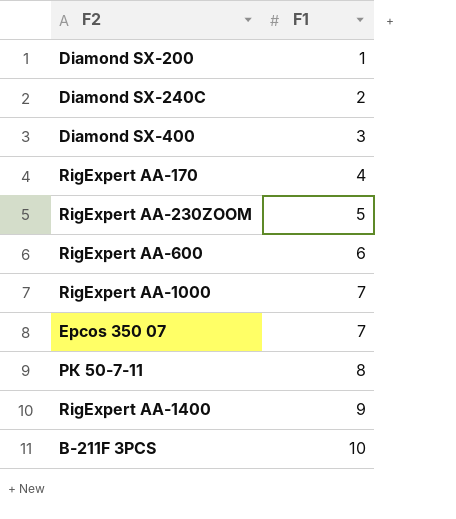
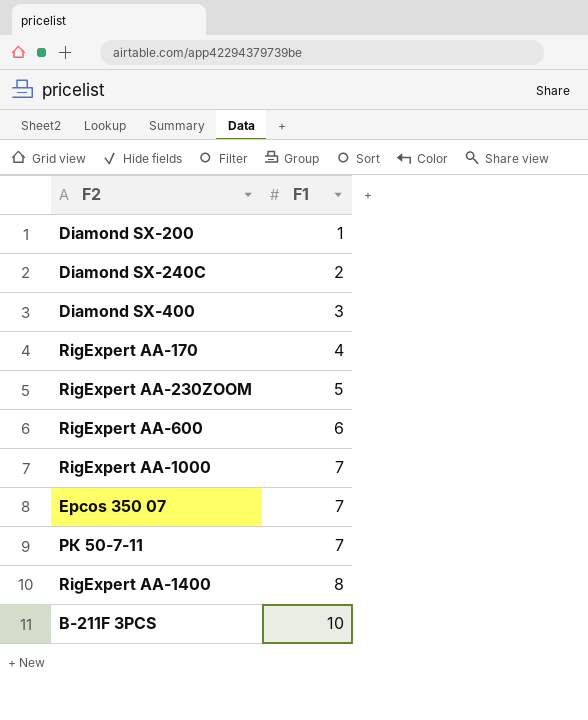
РК 50-7-11 | F1: 8 -> 7
RigExpert AA-1400 | F1: 9 -> 8

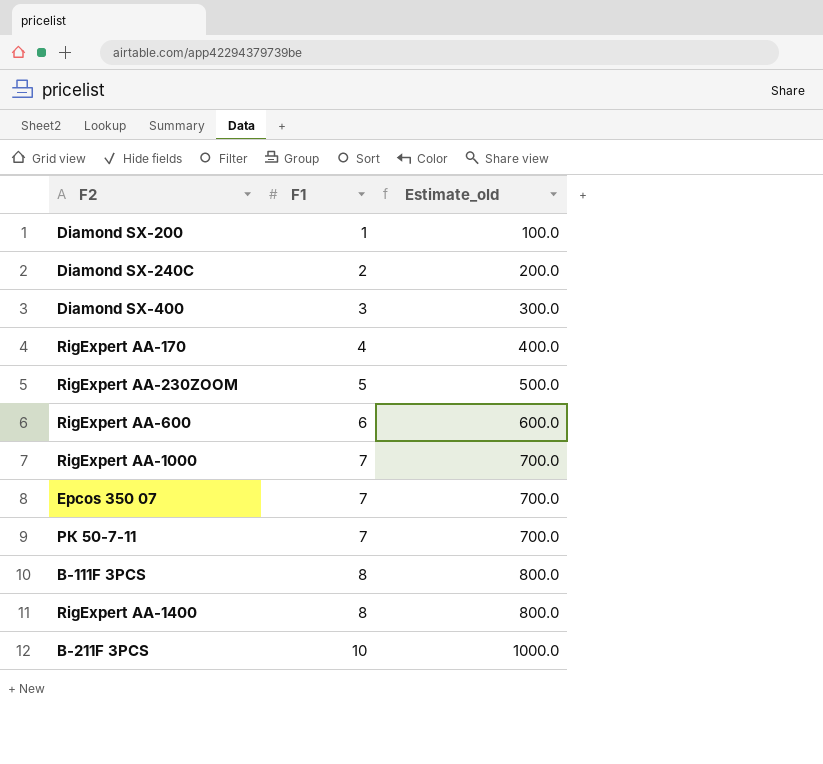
column Estimate_old | formula: none -> [F1] * 100
row B-111F 3PCS: none -> 8 | 800.0

